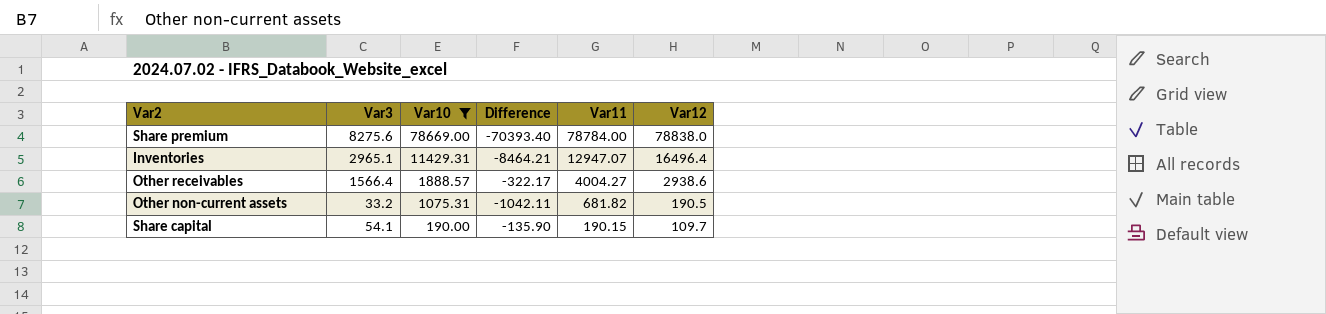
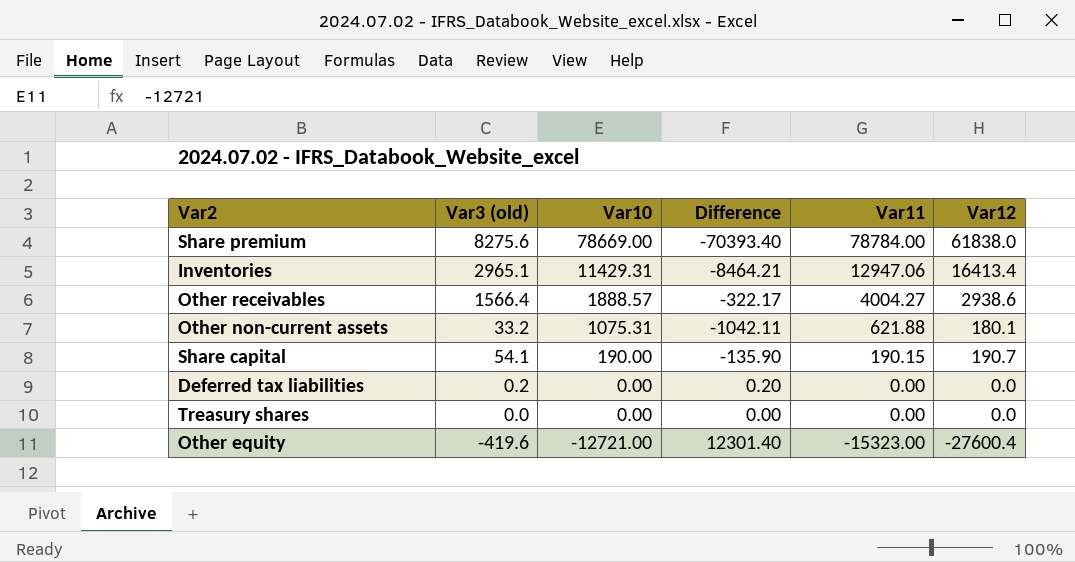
filter: Var10 >= 190.00 -> none
column name: Var3 -> Var3 (old)
Share premium | Var12: 78838.0 -> 61838.0
Inventories | Var11: 12947.07 -> 12947.06
Inventories | Var12: 16496.4 -> 16413.4
Other non-current assets | Var11: 681.82 -> 621.88
Other non-current assets | Var12: 190.5 -> 180.1
Share capital | Var12: 109.7 -> 190.7

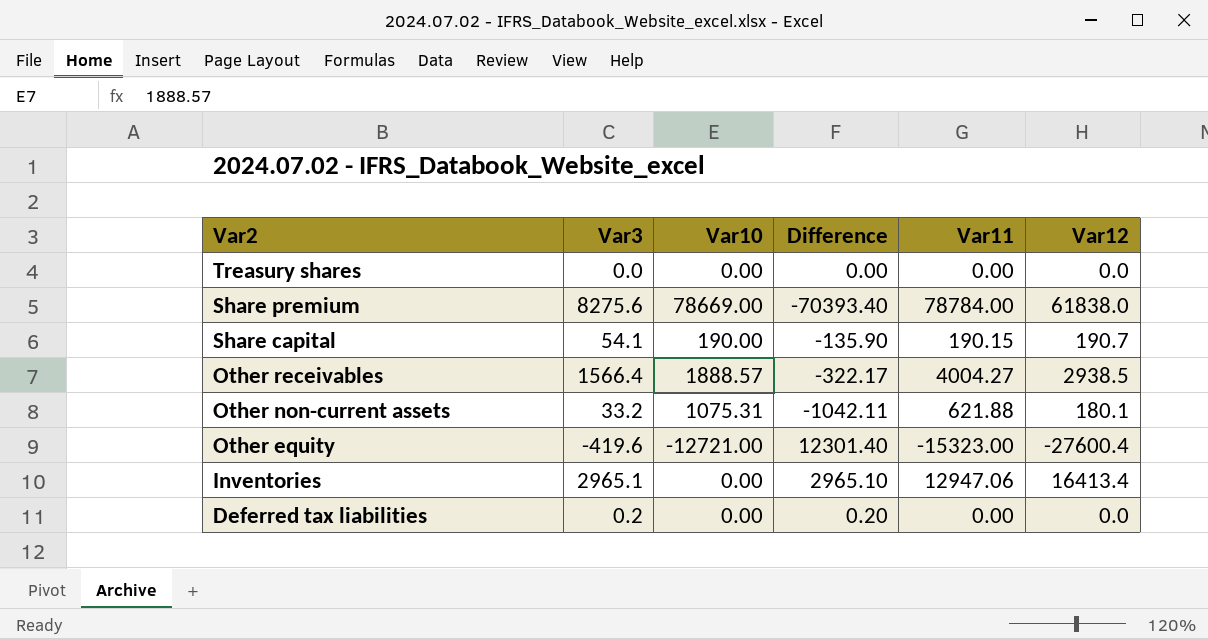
row order: Var10 descending -> Var2 descending
column name: Var3 (old) -> Var3
Other receivables | Var12: 2938.6 -> 2938.5
Inventories | Var10: 11429.31 -> 0.00
Inventories | Difference: -8464.21 -> 2965.10

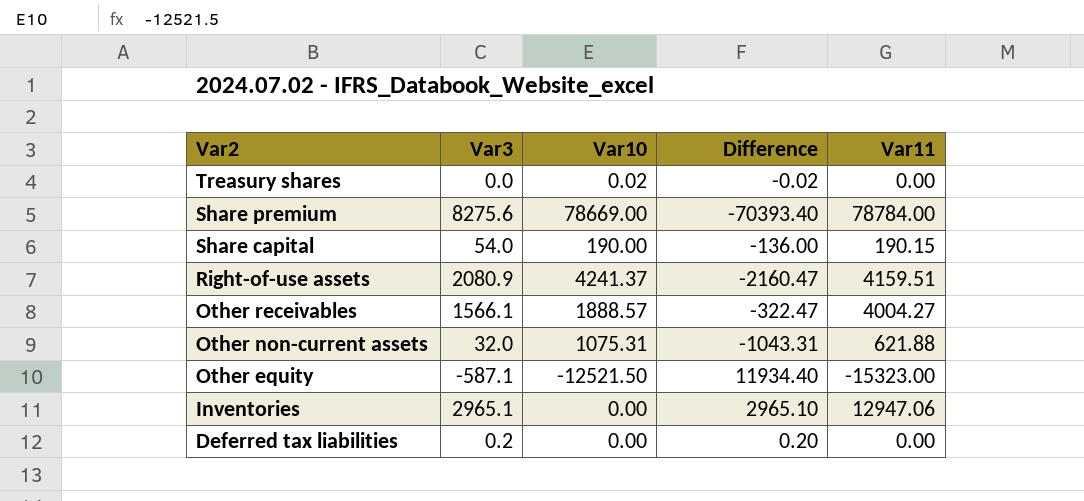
column Var12 | position: 6 -> none
Treasury shares | Var10: 0.00 -> 0.02
Treasury shares | Difference: 0.00 -> -0.02
Share capital | Var3: 54.1 -> 54.0
Share capital | Difference: -135.90 -> -136.00
row Right-of-use assets: none -> 2080.9 | 4241.37 | -2160.47 | 4159.51
Other receivables | Var3: 1566.4 -> 1566.1
Other receivables | Difference: -322.17 -> -322.47
Other non-current assets | Var3: 33.2 -> 32.0
Other non-current assets | Difference: -1042.11 -> -1043.31
Other equity | Var3: -419.6 -> -587.1
Other equity | Var10: -12721.00 -> -12521.50
Other equity | Difference: 12301.40 -> 11934.40

